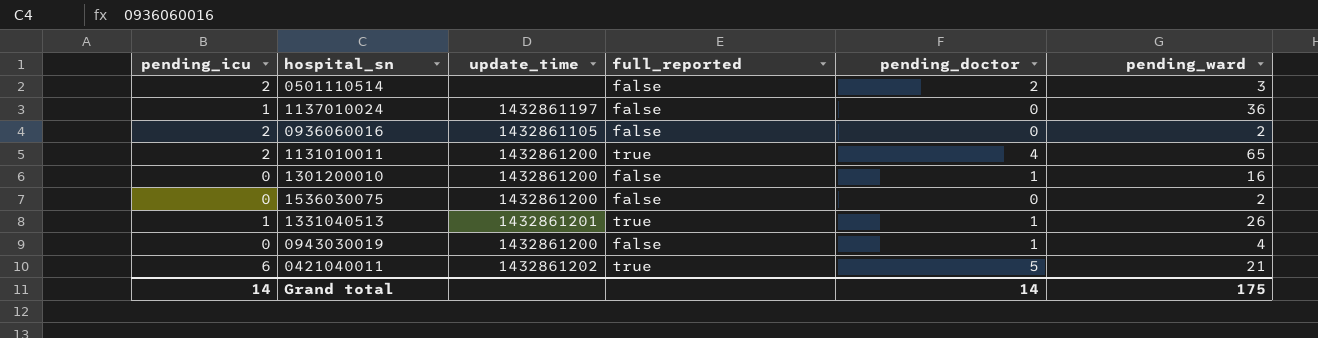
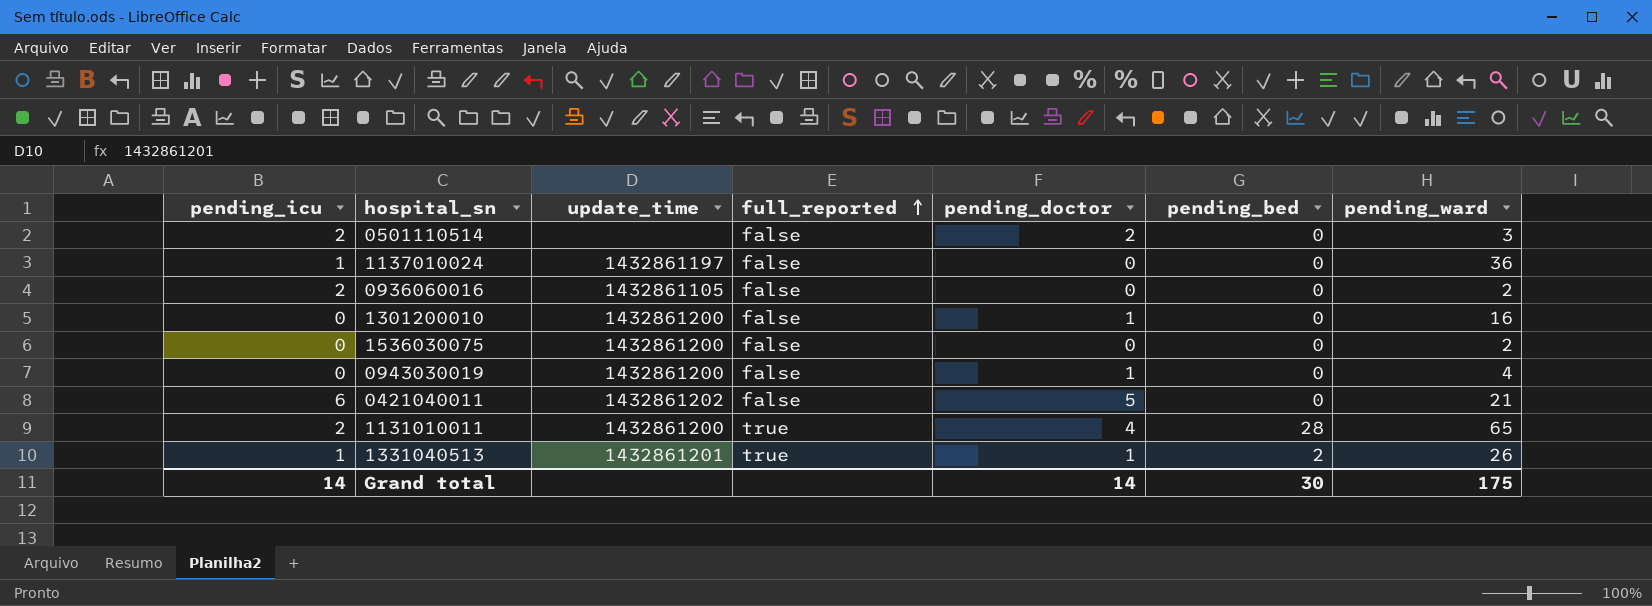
row order: none -> full_reported ascending
column pending_bed | position: none -> 6
0421040011 | full_reported: true -> false

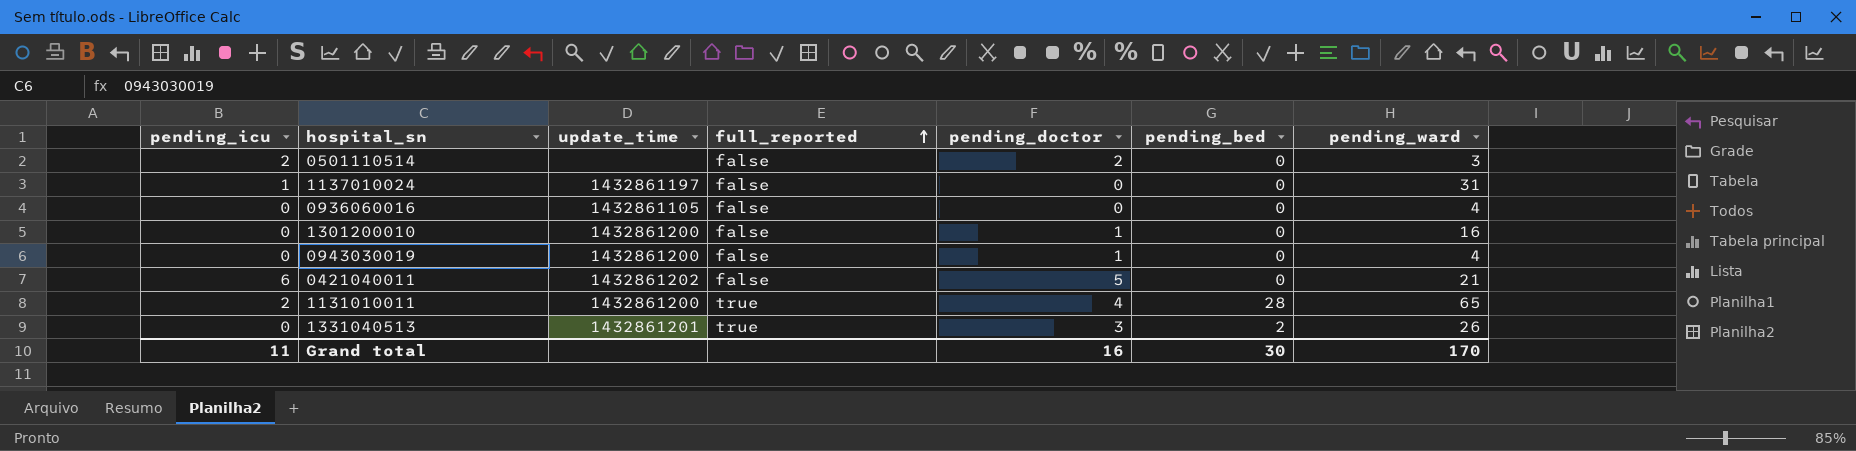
row 1536030075: 0 | 1432861200 | false | 0 | 0 | 2 -> none
1137010024 | pending_ward: 36 -> 31
0936060016 | pending_icu: 2 -> 0
0936060016 | pending_ward: 2 -> 4
1331040513 | pending_icu: 1 -> 0
1331040513 | pending_doctor: 1 -> 3
Grand total | pending_icu: 14 -> 11
Grand total | pending_doctor: 14 -> 16
Grand total | pending_ward: 175 -> 170

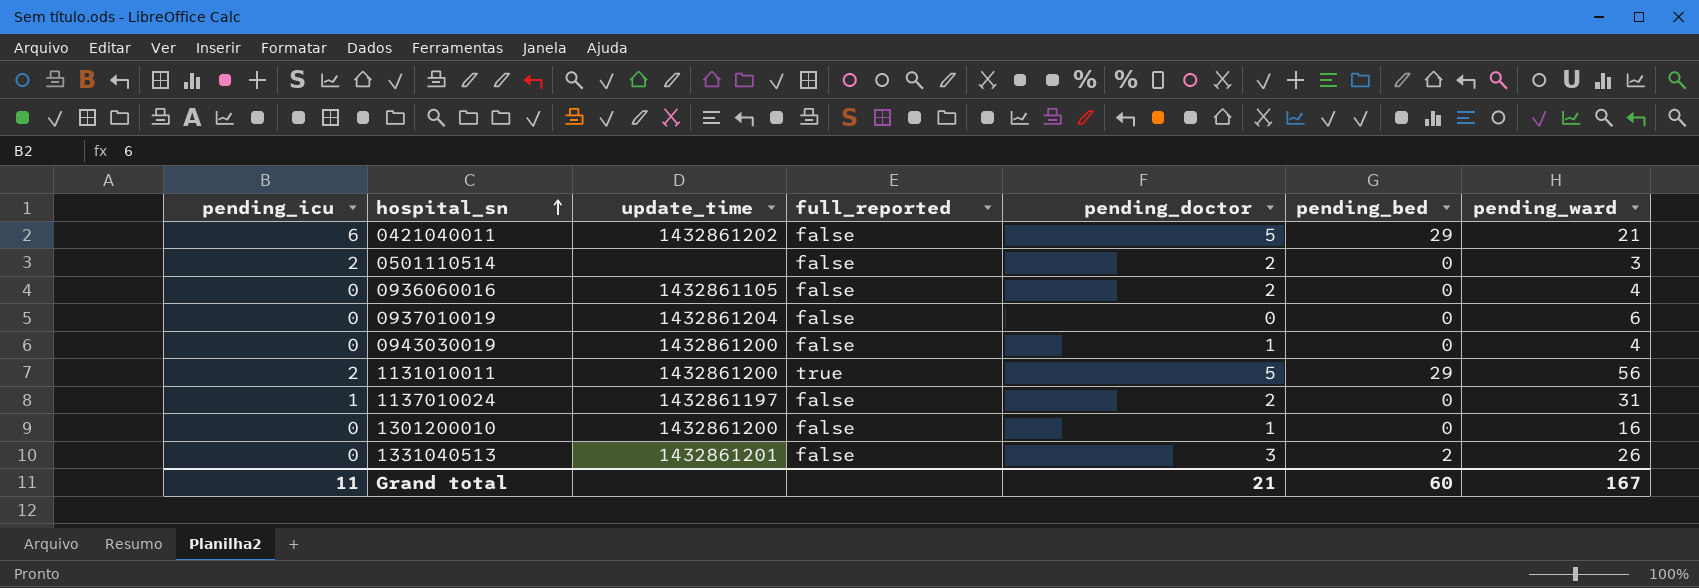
row order: full_reported ascending -> hospital_sn ascending
0421040011 | pending_bed: 0 -> 29
0936060016 | pending_doctor: 0 -> 2
row 0937010019: none -> 0 | 1432861204 | false | 0 | 0 | 6
1131010011 | pending_doctor: 4 -> 5
1131010011 | pending_bed: 28 -> 29
1131010011 | pending_ward: 65 -> 56
1137010024 | pending_doctor: 0 -> 2
1331040513 | full_reported: true -> false
Grand total | pending_doctor: 16 -> 21
Grand total | pending_bed: 30 -> 60
Grand total | pending_ward: 170 -> 167

